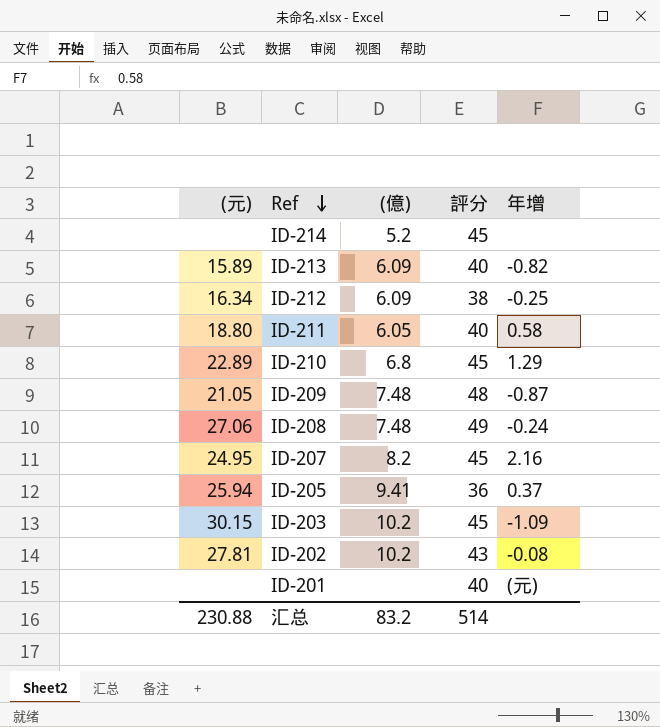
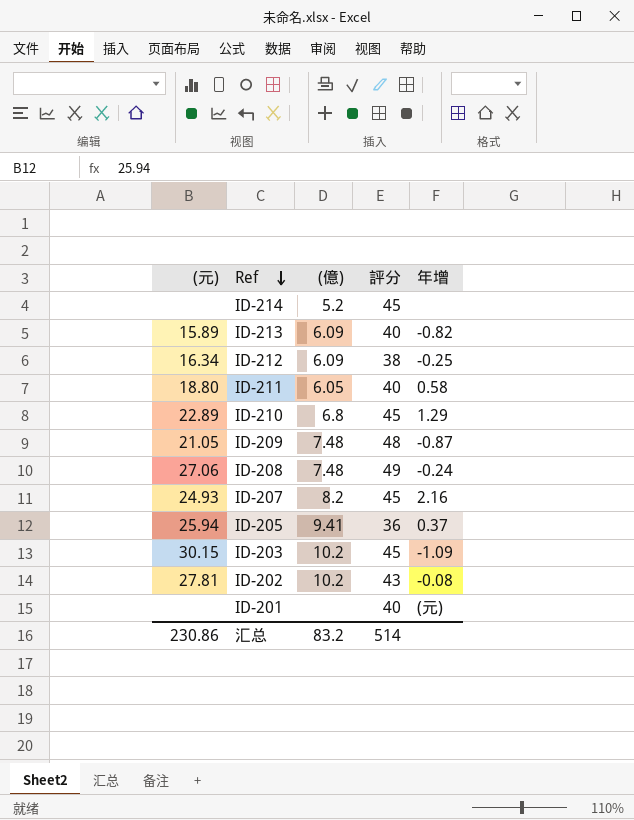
ID-207 | (元): 24.95 -> 24.93
汇总 | (元): 230.88 -> 230.86

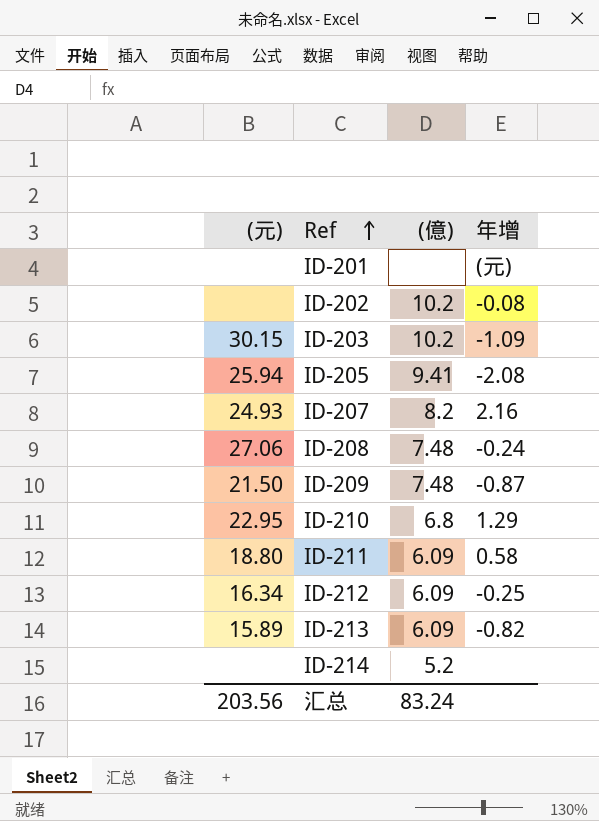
row order: Ref descending -> Ref ascending
column 評分 | position: 4 -> none
ID-202 | (元): 27.81 -> none
ID-205 | 年增: 0.37 -> -2.08
ID-209 | (元): 21.05 -> 21.50
ID-210 | (元): 22.89 -> 22.95
ID-211 | (億): 6.05 -> 6.09
汇总 | (元): 230.86 -> 203.56
汇总 | (億): 83.2 -> 83.24

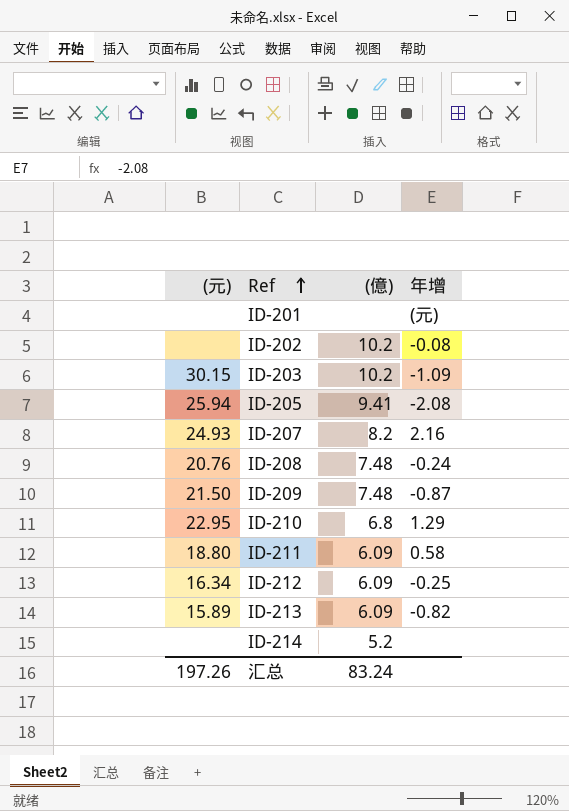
ID-208 | (元): 27.06 -> 20.76
汇总 | (元): 203.56 -> 197.26

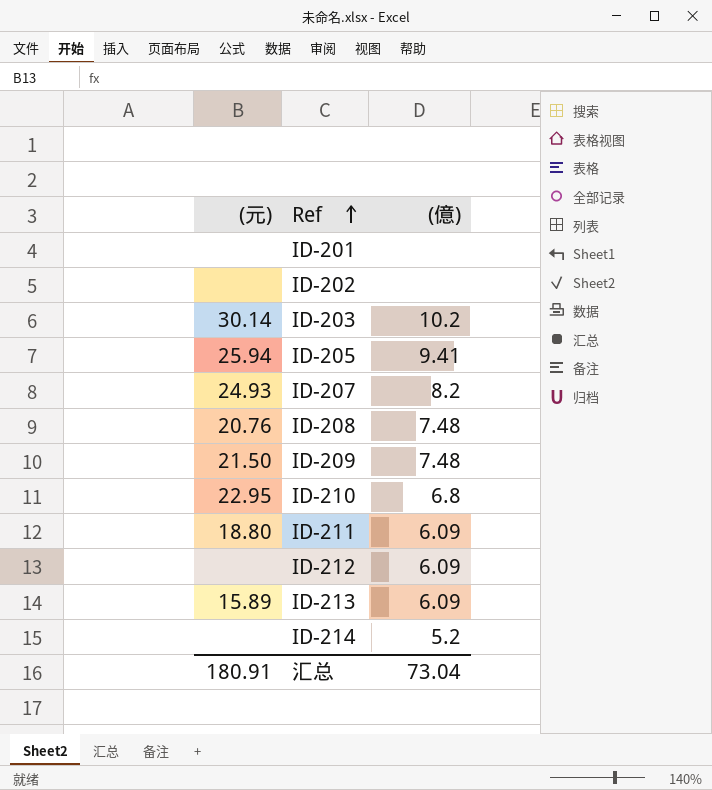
column 年增 | position: 4 -> none
ID-202 | (億): 10.2 -> none
ID-203 | (元): 30.15 -> 30.14
ID-212 | (元): 16.34 -> none
汇总 | (元): 197.26 -> 180.91
汇总 | (億): 83.24 -> 73.04

